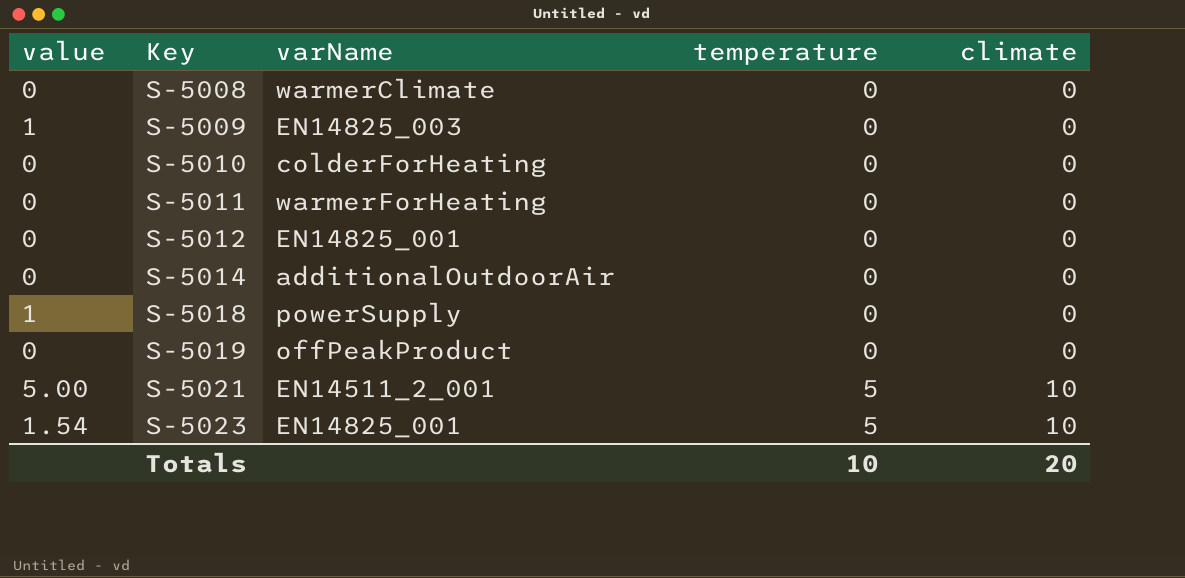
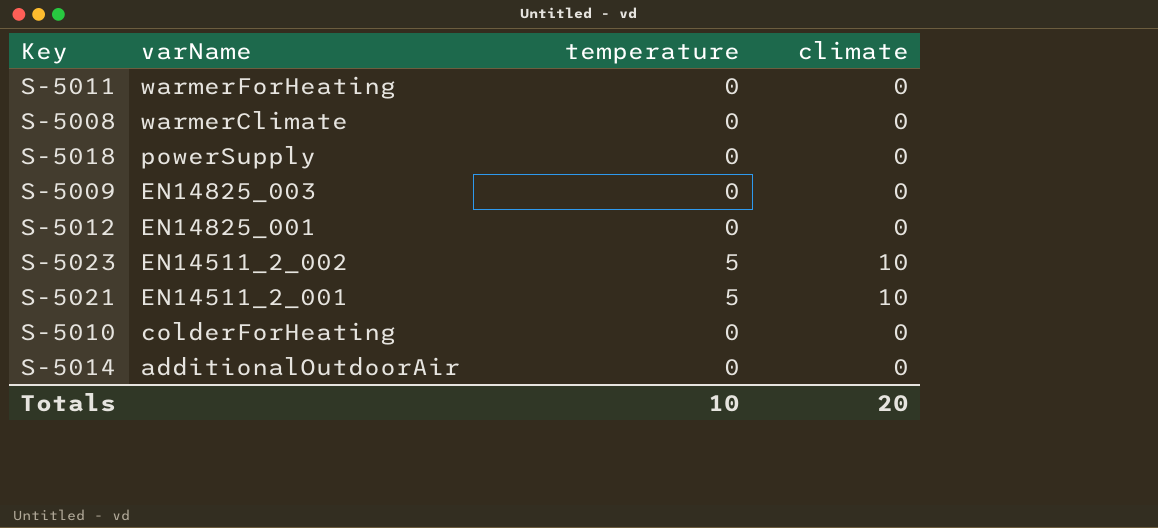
row order: Key ascending -> varName descending
column value | position: 1 -> none
row S-5019: 0 | offPeakProduct | 0 | 0 -> none
S-5023 | varName: EN14825_001 -> EN14511_2_002

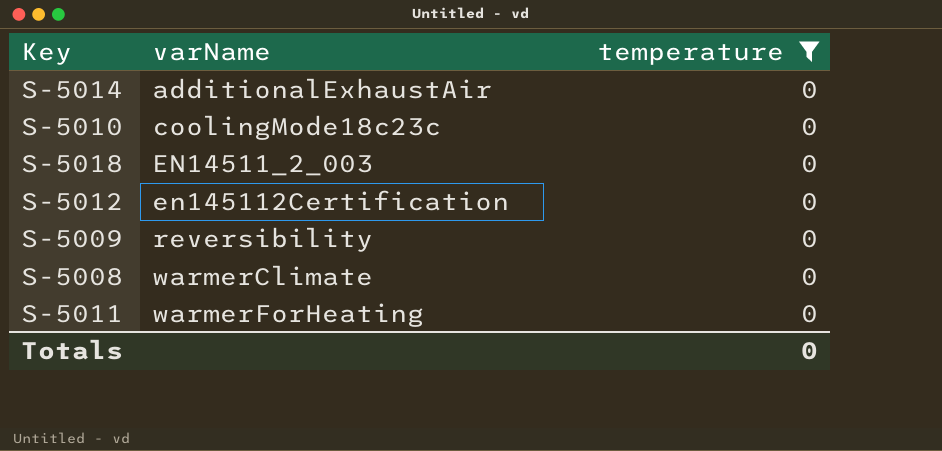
filter: none -> temperature = 0
row order: varName descending -> varName ascending
column climate | position: 4 -> none
S-5014 | varName: additionalOutdoorAir -> additionalExhaustAir
S-5010 | varName: colderForHeating -> coolingMode18c23c
S-5018 | varName: powerSupply -> EN14511_2_003
S-5012 | varName: EN14825_001 -> en145112Certification
S-5009 | varName: EN14825_003 -> reversibility
Totals | temperature: 10 -> 0

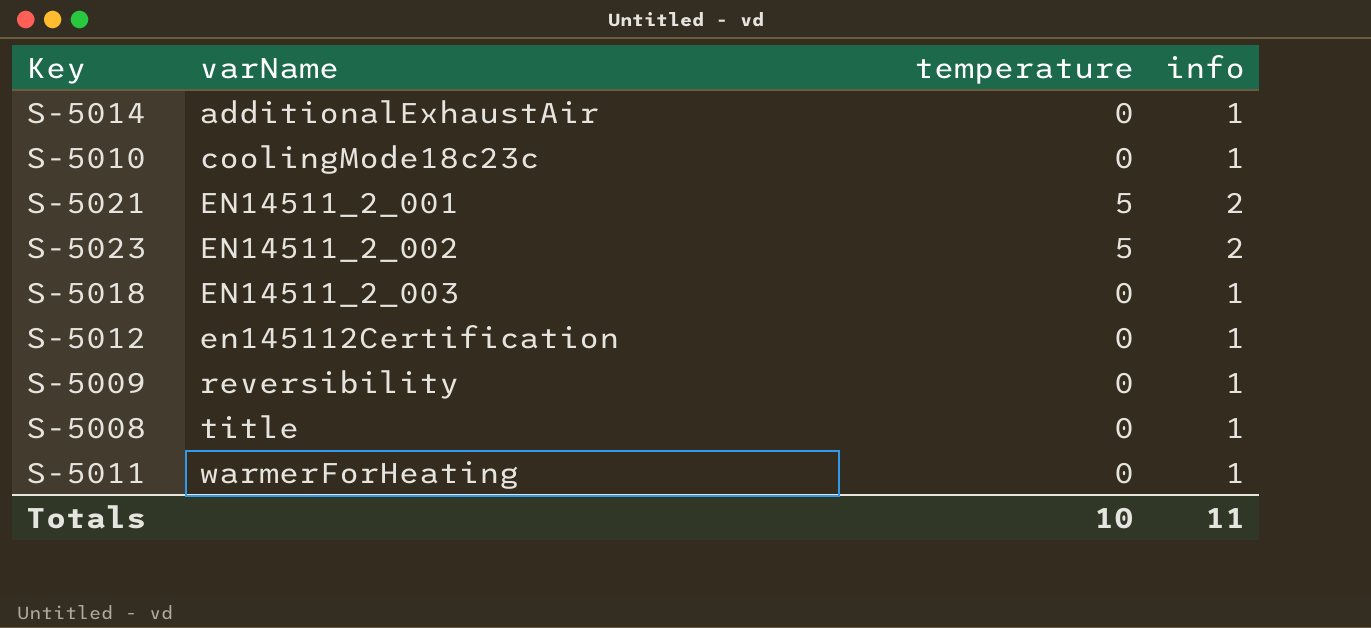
filter: temperature = 0 -> none
column info | position: none -> 4
S-5008 | varName: warmerClimate -> title
Totals | temperature: 0 -> 10

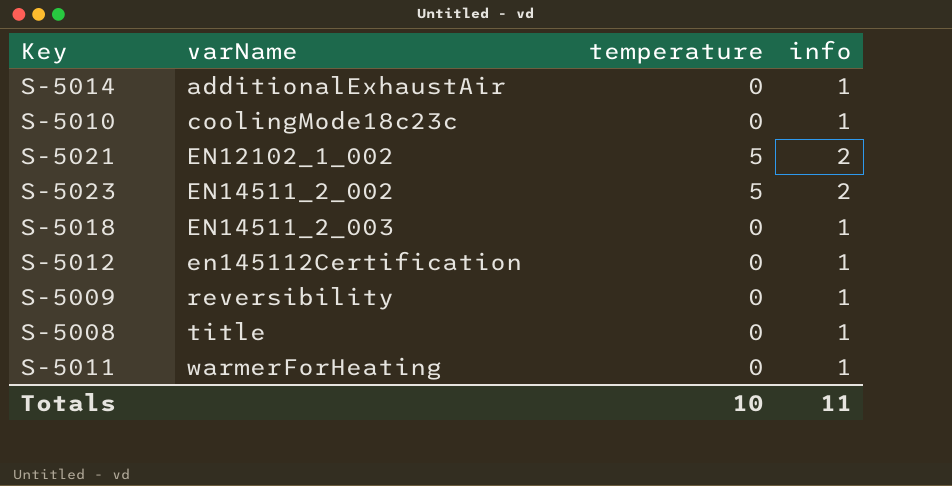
S-5021 | varName: EN14511_2_001 -> EN12102_1_002

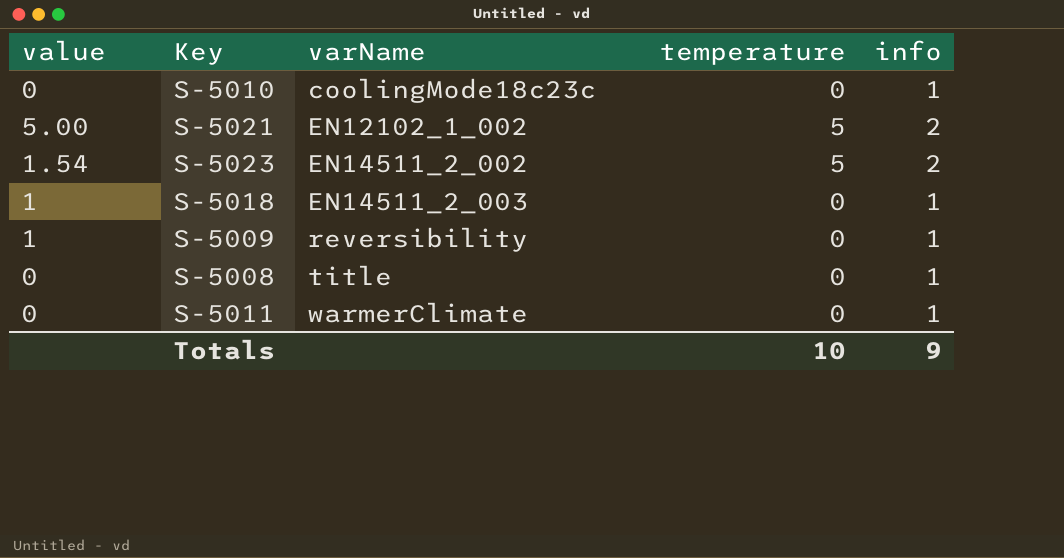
column value | position: none -> 1
row S-5014: additionalExhaustAir | 0 | 1 -> none
row S-5012: en145112Certification | 0 | 1 -> none
S-5011 | varName: warmerForHeating -> warmerClimate
Totals | info: 11 -> 9

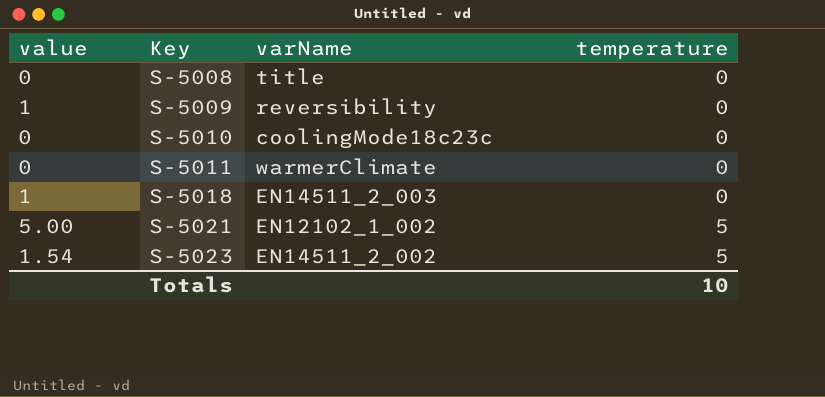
row order: varName ascending -> Key ascending
column info | position: 5 -> none

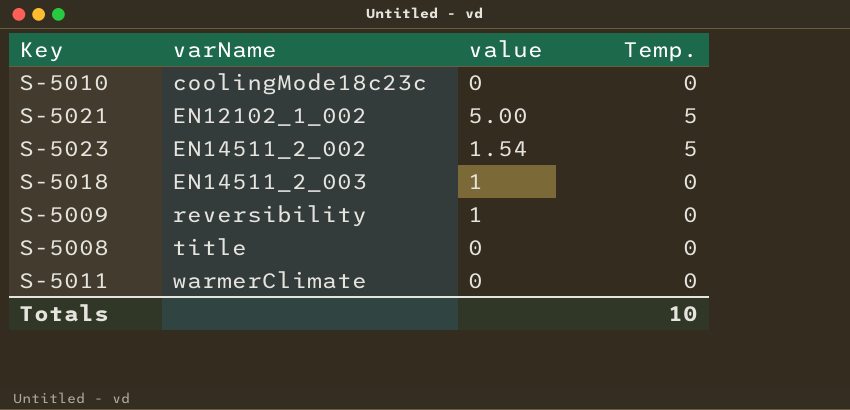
row order: Key ascending -> varName ascending
column value | position: 1 -> 3
column name: temperature -> Temp.

